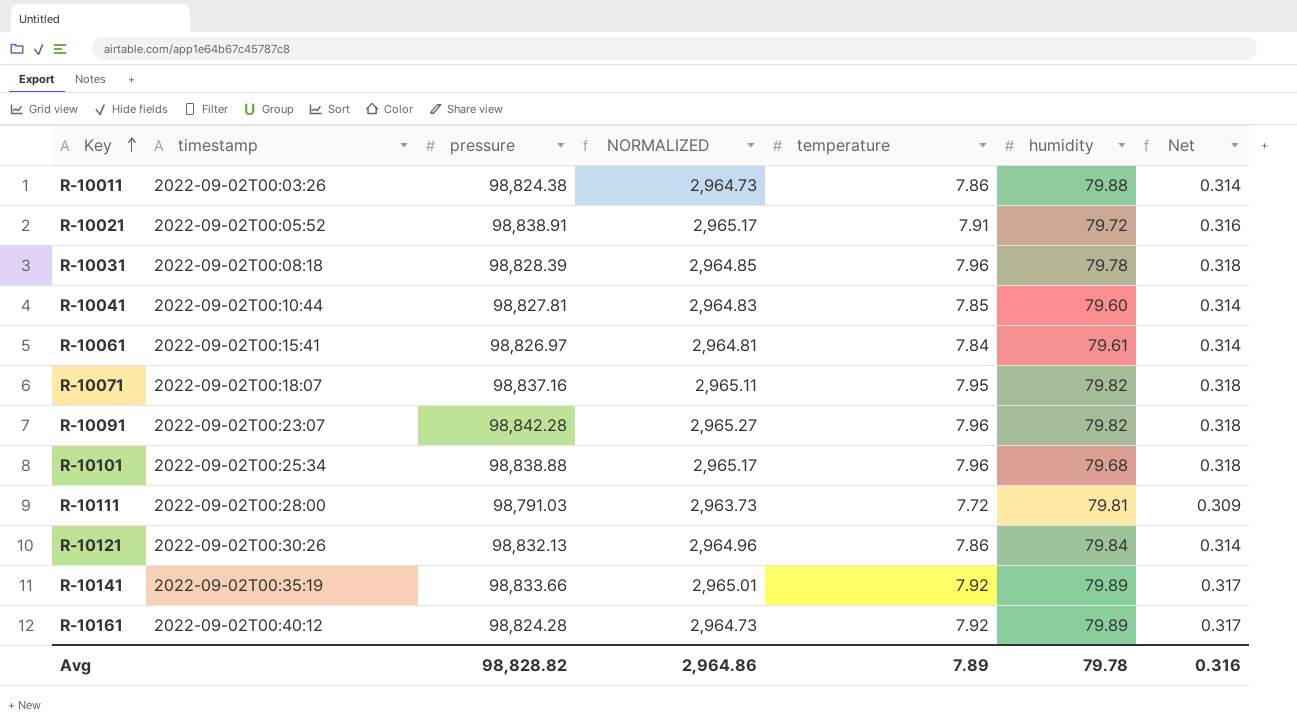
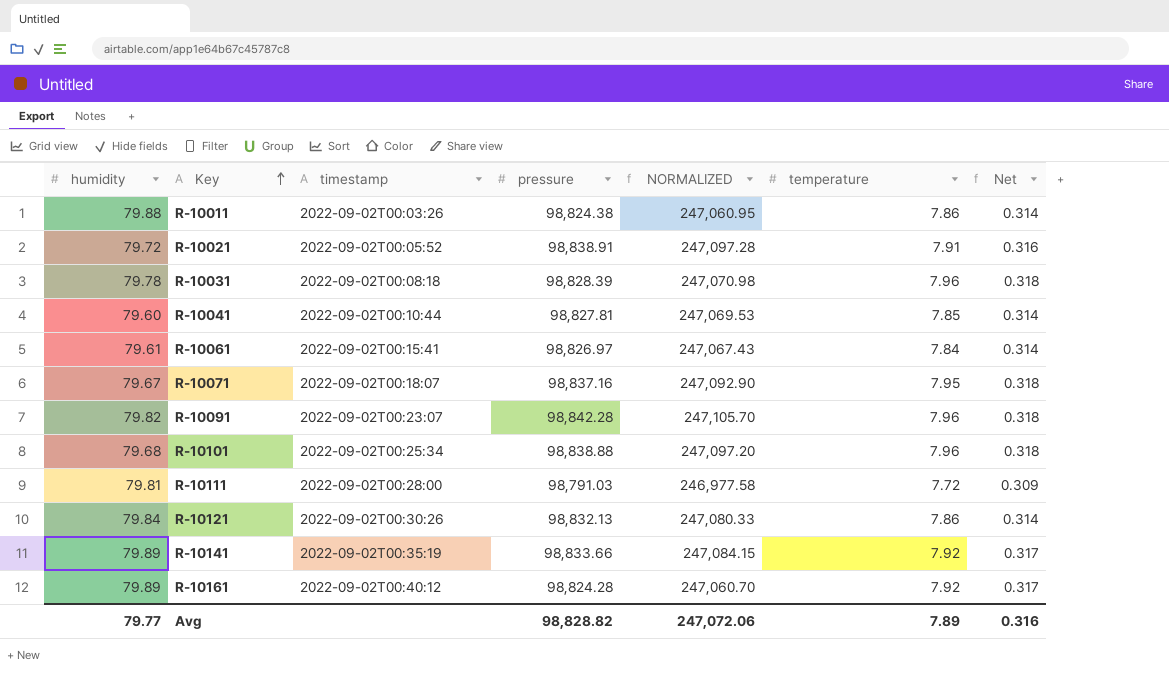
column humidity | position: 6 -> 1
column NORMALIZED | formula: [pressure] * 0.03 -> [pressure] * 2.5
R-10071 | humidity: 79.82 -> 79.67
Avg | humidity: 79.78 -> 79.77
Avg | NORMALIZED: 2,964.86 -> 247,072.06

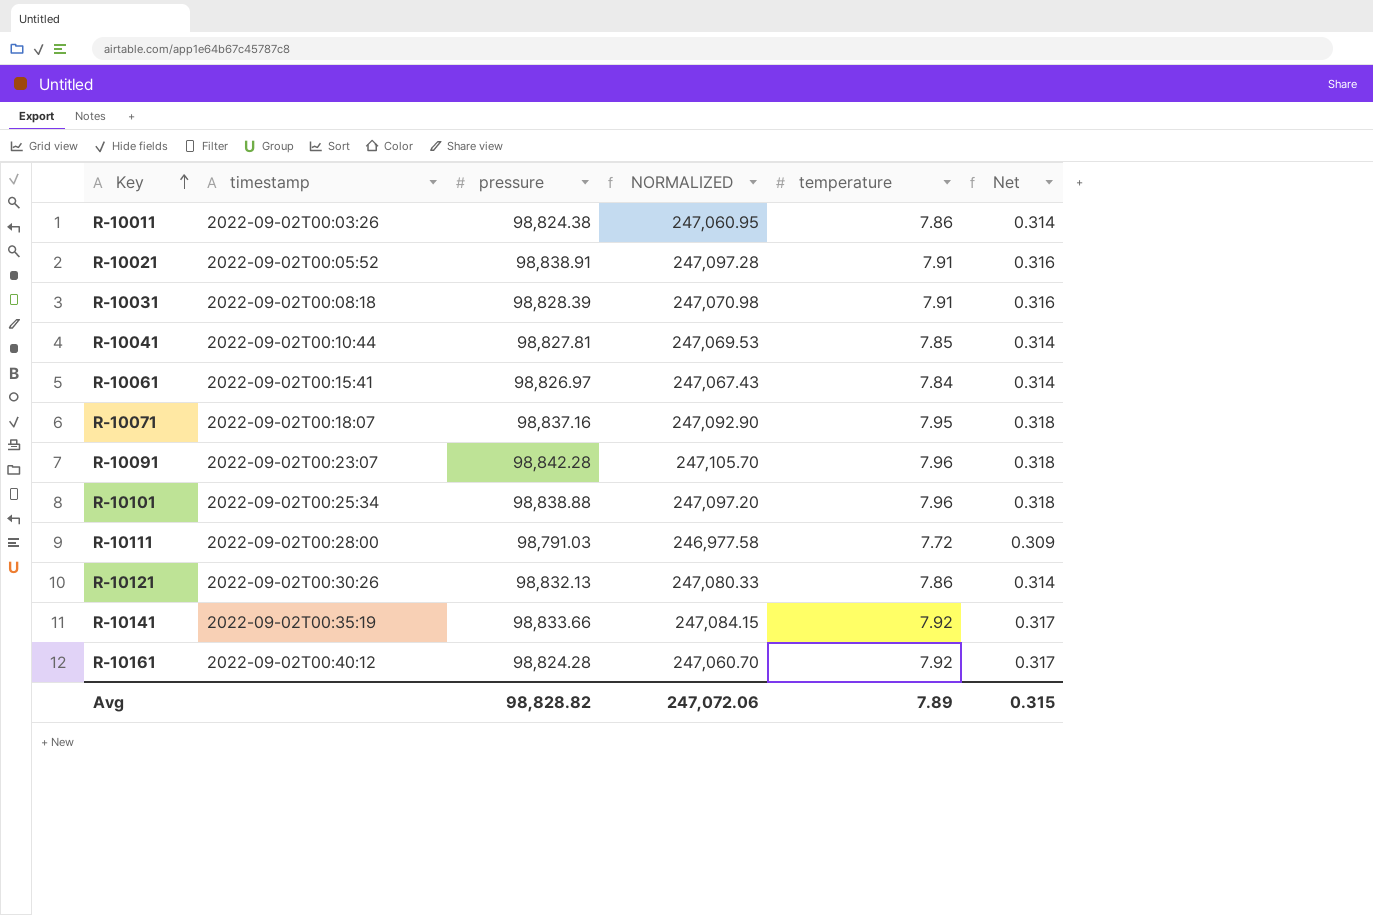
column humidity | position: 1 -> none
R-10031 | temperature: 7.96 -> 7.91
R-10031 | Net: 0.318 -> 0.316
Avg | Net: 0.316 -> 0.315

